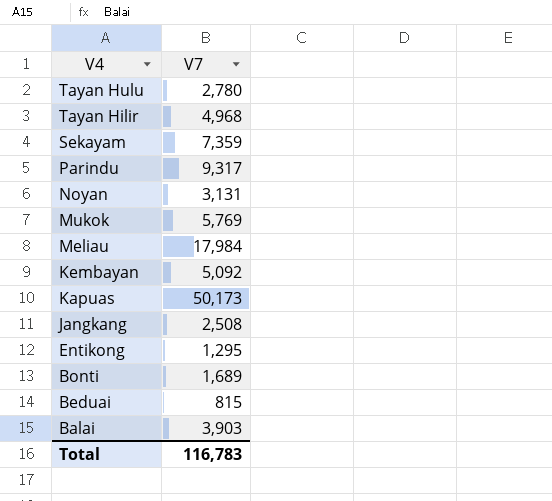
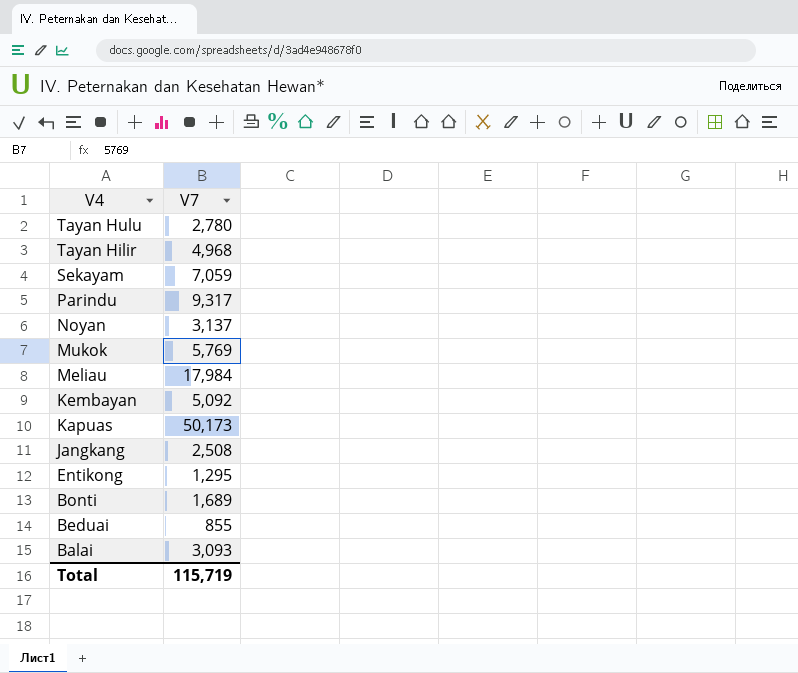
Sekayam | V7: 7,359 -> 7,059
Noyan | V7: 3,131 -> 3,137
Beduai | V7: 815 -> 855
Balai | V7: 3,903 -> 3,093
Total | V7: 116,783 -> 115,719

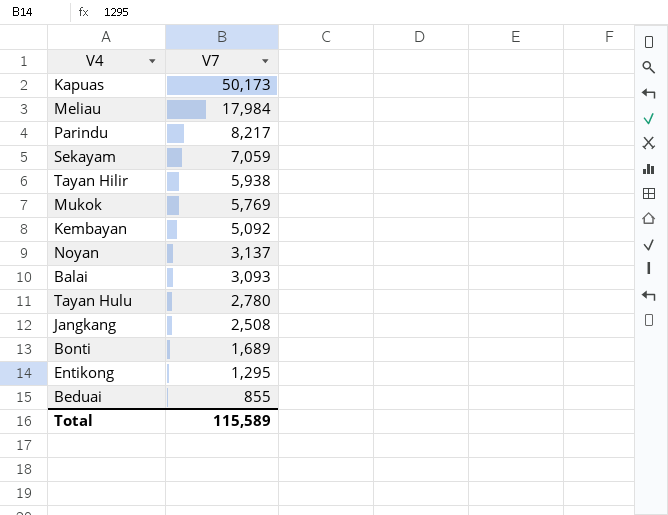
row order: V4 descending -> V7 descending
Parindu | V7: 9,317 -> 8,217
Tayan Hilir | V7: 4,968 -> 5,938
Total | V7: 115,719 -> 115,589

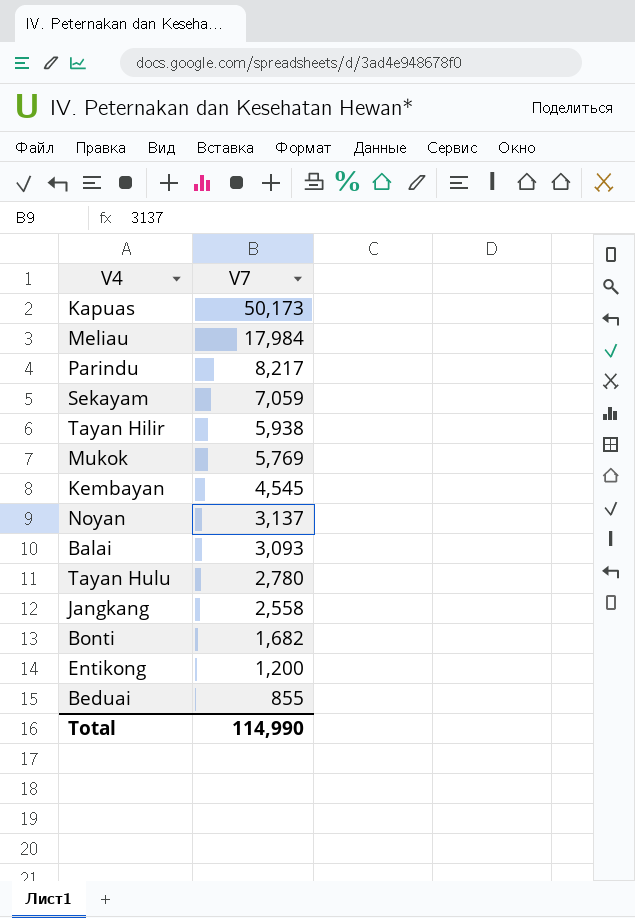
Kembayan | V7: 5,092 -> 4,545
Jangkang | V7: 2,508 -> 2,558
Bonti | V7: 1,689 -> 1,682
Entikong | V7: 1,295 -> 1,200
Total | V7: 115,589 -> 114,990

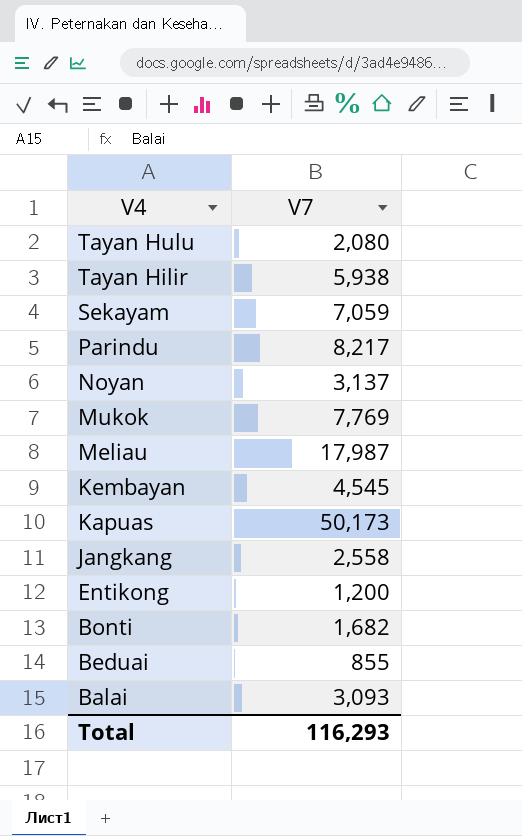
row order: V7 descending -> V4 descending
Tayan Hulu | V7: 2,780 -> 2,080
Mukok | V7: 5,769 -> 7,769
Meliau | V7: 17,984 -> 17,987
Total | V7: 114,990 -> 116,293

